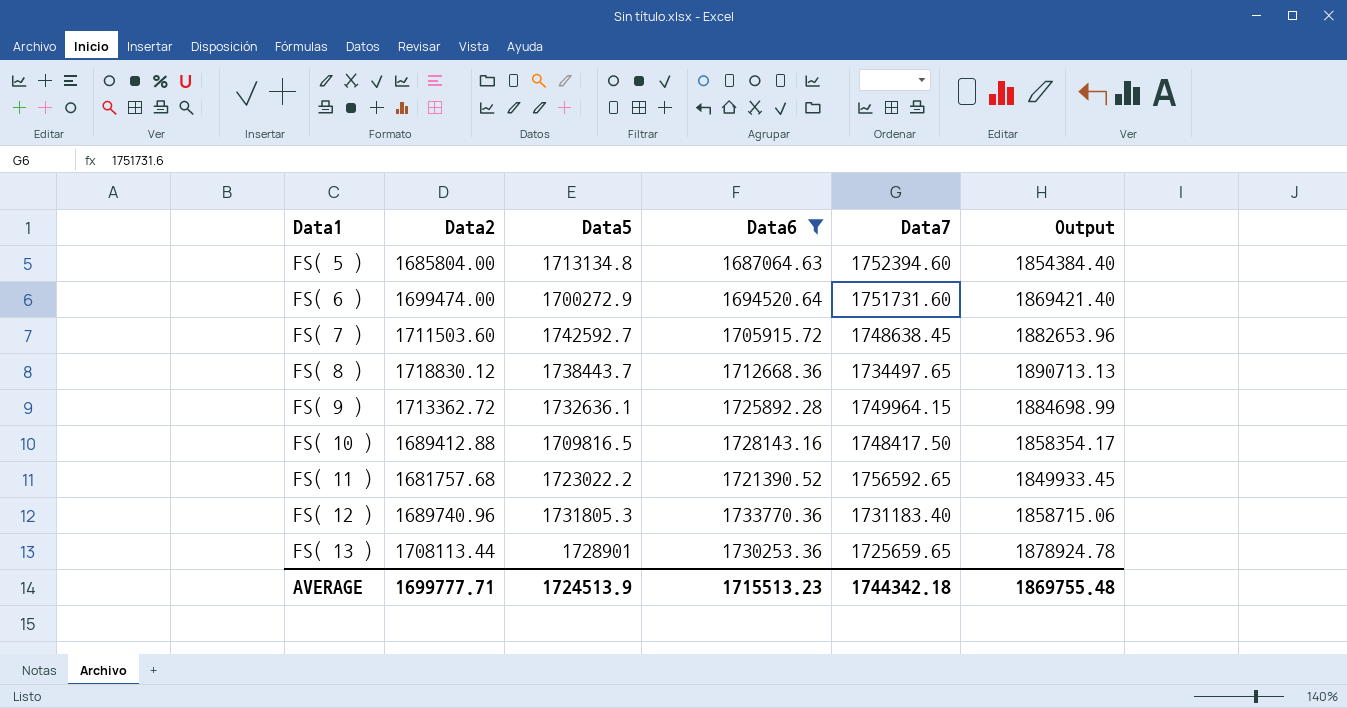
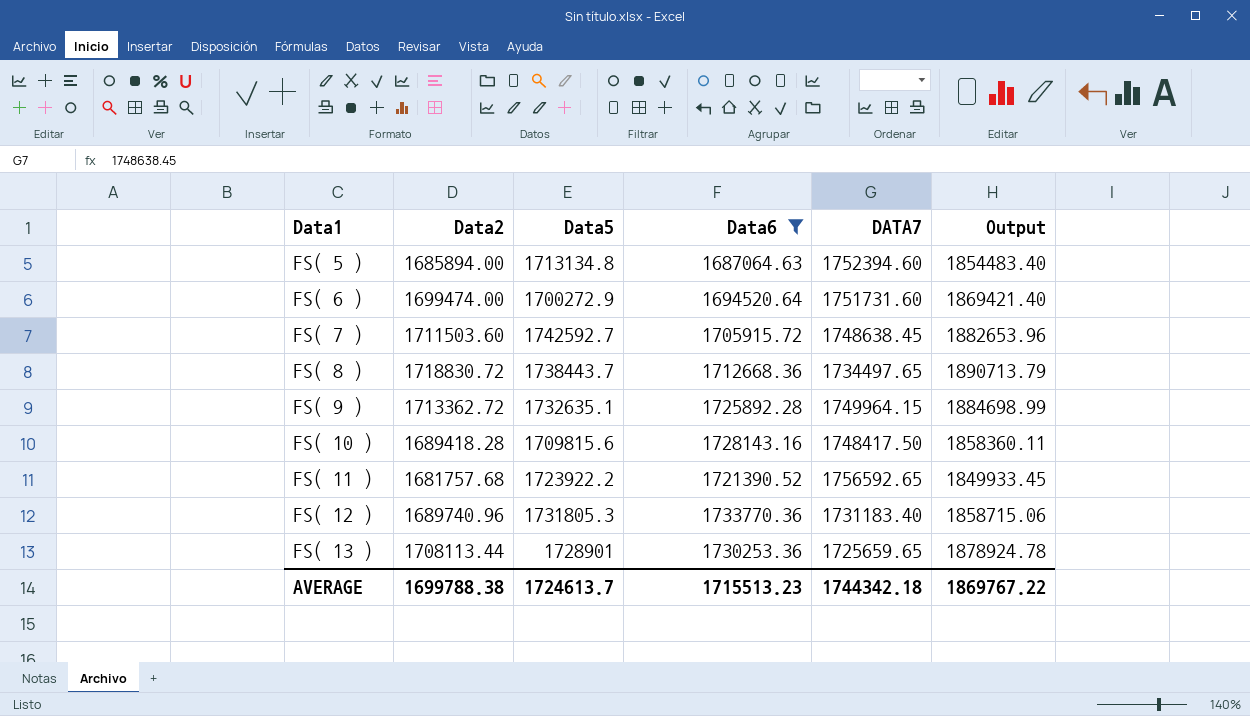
column name: Data7 -> DATA7
FS( 5 ) | Data2: 1685804.00 -> 1685894.00
FS( 5 ) | Output: 1854384.40 -> 1854483.40
FS( 8 ) | Data2: 1718830.12 -> 1718830.72
FS( 8 ) | Output: 1890713.13 -> 1890713.79
FS( 9 ) | Data5: 1732636.1 -> 1732635.1
FS( 10 ) | Data2: 1689412.88 -> 1689418.28
FS( 10 ) | Data5: 1709816.5 -> 1709815.6
FS( 10 ) | Output: 1858354.17 -> 1858360.11
FS( 11 ) | Data5: 1723022.2 -> 1723922.2
AVERAGE | Data2: 1699777.71 -> 1699788.38
AVERAGE | Data5: 1724513.9 -> 1724613.7
AVERAGE | Output: 1869755.48 -> 1869767.22

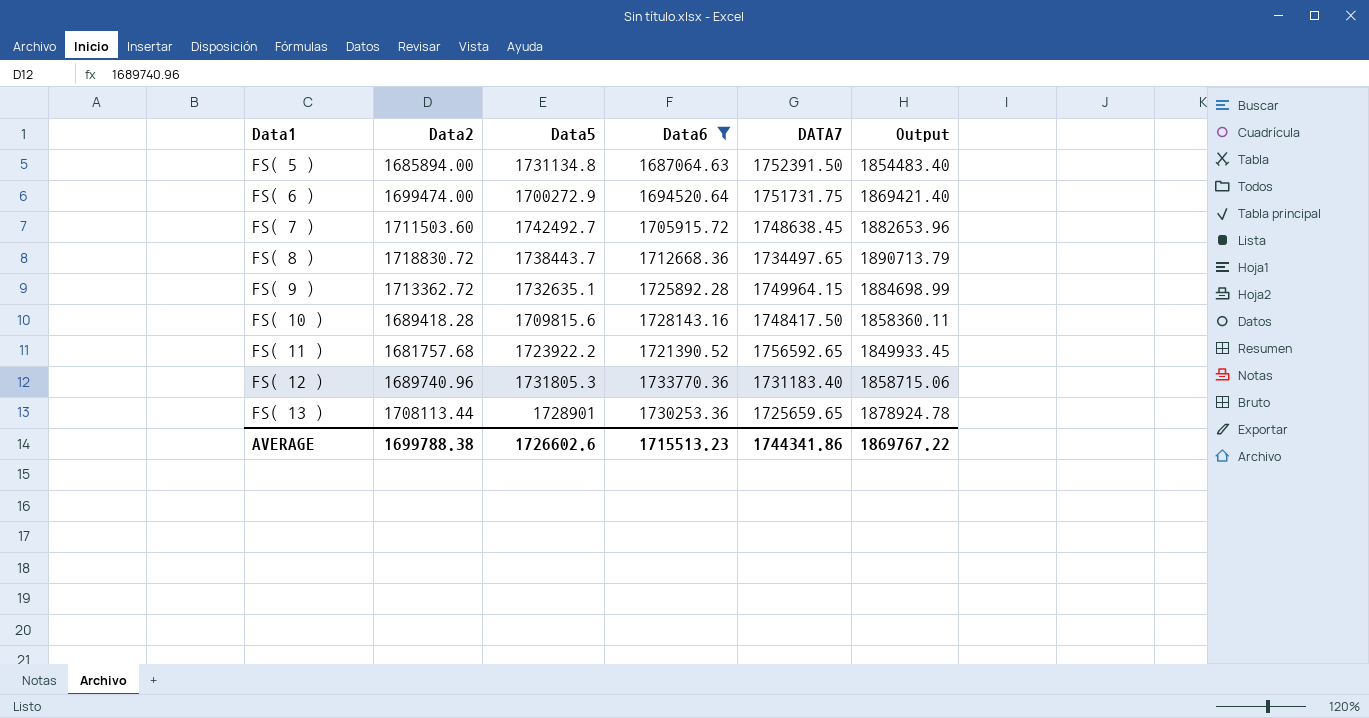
FS( 5 ) | Data5: 1713134.8 -> 1731134.8
FS( 5 ) | DATA7: 1752394.60 -> 1752391.50
FS( 6 ) | DATA7: 1751731.60 -> 1751731.75
FS( 7 ) | Data5: 1742592.7 -> 1742492.7
AVERAGE | Data5: 1724613.7 -> 1726602.6
AVERAGE | DATA7: 1744342.18 -> 1744341.86

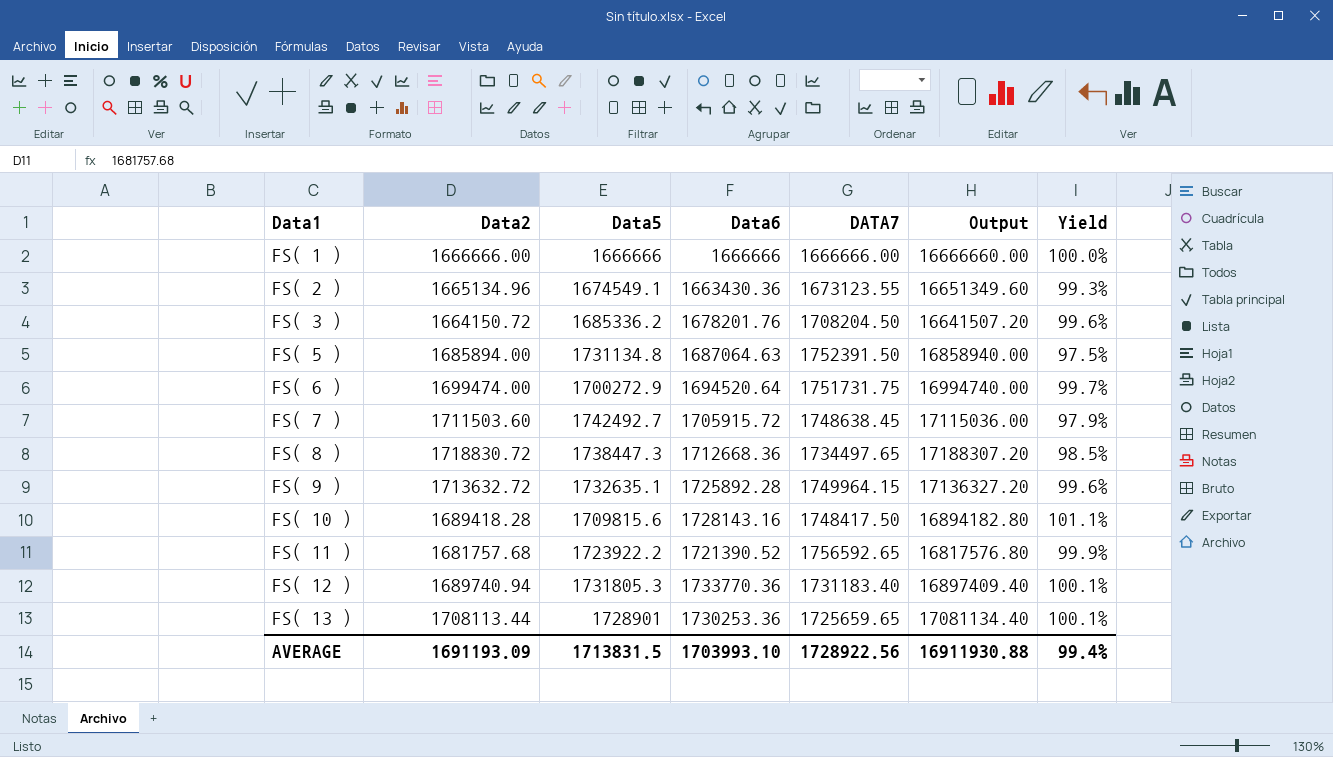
filter: Data6 >= 1687064.63 -> none
column Output | formula: [Data2] * 1.1 -> [Data2] * 10
column Yield | formula: none -> [Data6] / [Data5]
FS( 8 ) | Data5: 1738443.7 -> 1738447.3
FS( 9 ) | Data2: 1713362.72 -> 1713632.72
FS( 12 ) | Data2: 1689740.96 -> 1689740.94
AVERAGE | Data2: 1699788.38 -> 1691193.09
AVERAGE | Data5: 1726602.6 -> 1713831.5
AVERAGE | Data6: 1715513.23 -> 1703993.10
AVERAGE | DATA7: 1744341.86 -> 1728922.56
AVERAGE | Output: 1869767.22 -> 16911930.88

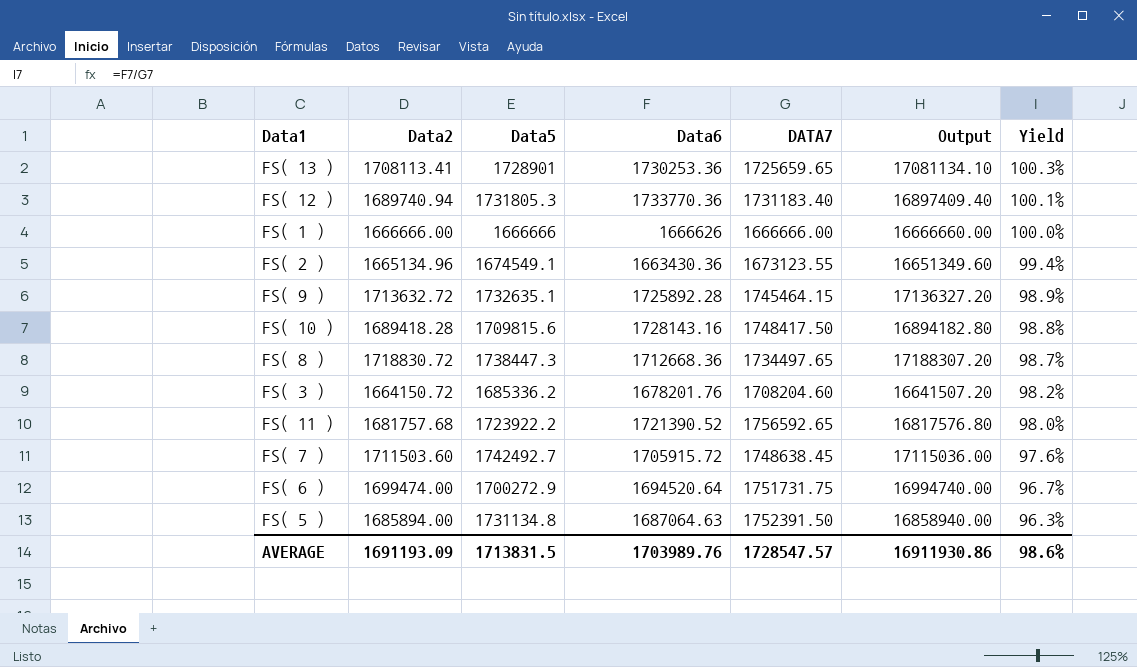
row order: Data1 ascending -> Yield descending
column Yield | formula: [Data6] / [Data5] -> [Data6] / [DATA7]
FS( 13 ) | Data2: 1708113.44 -> 1708113.41
FS( 13 ) | Output: 17081134.40 -> 17081134.10
FS( 1 ) | Data6: 1666666 -> 1666626
FS( 9 ) | DATA7: 1749964.15 -> 1745464.15
FS( 3 ) | DATA7: 1708204.50 -> 1708204.60
AVERAGE | Data6: 1703993.10 -> 1703989.76
AVERAGE | DATA7: 1728922.56 -> 1728547.57
AVERAGE | Output: 16911930.88 -> 16911930.86
AVERAGE | Yield: 99.4% -> 98.6%

